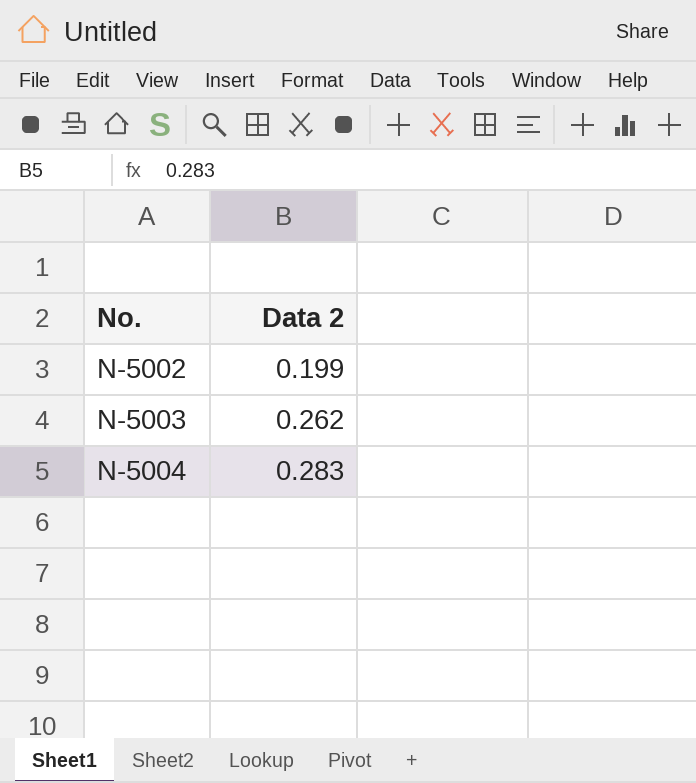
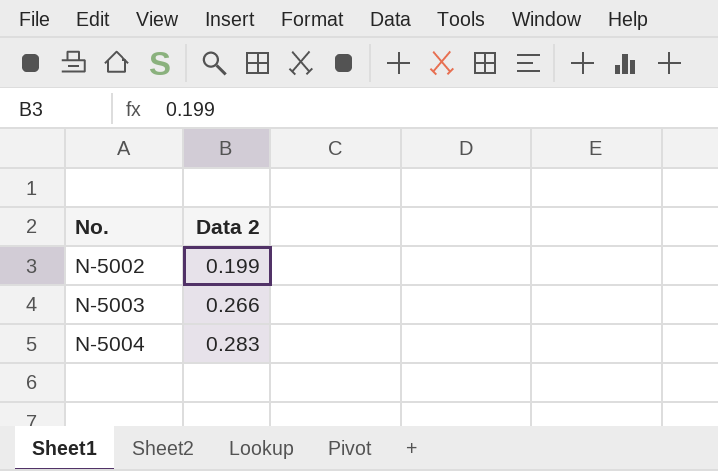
N-5003 | Data 2: 0.262 -> 0.266

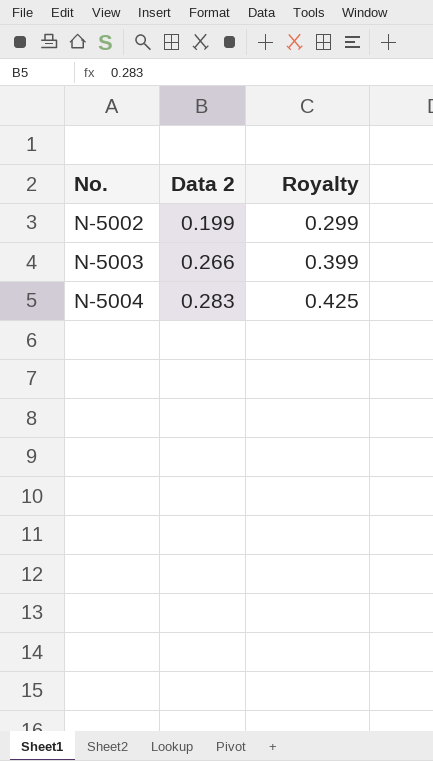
column Royalty | formula: none -> [Data 2] * 1.5

